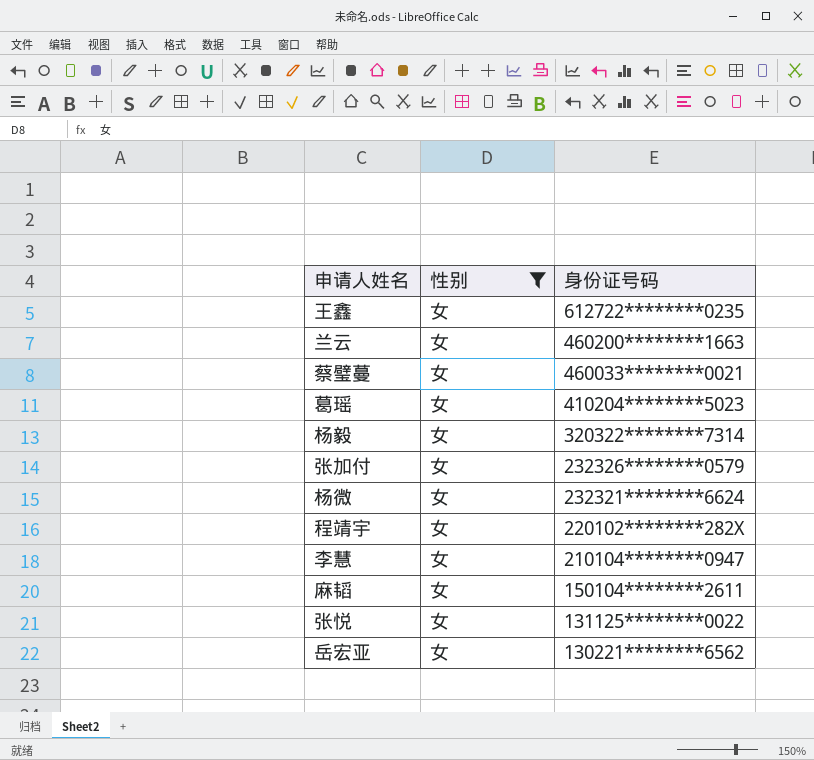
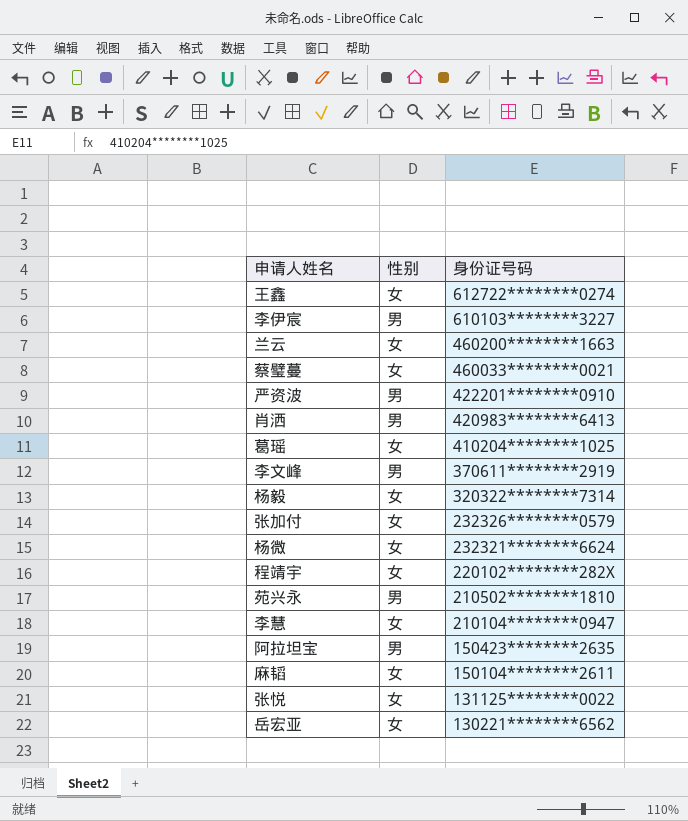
filter: 性别 = 女 -> none
王鑫 | 身份证号码: 612722********0235 -> 612722********0274
葛瑶 | 身份证号码: 410204********5023 -> 410204********1025

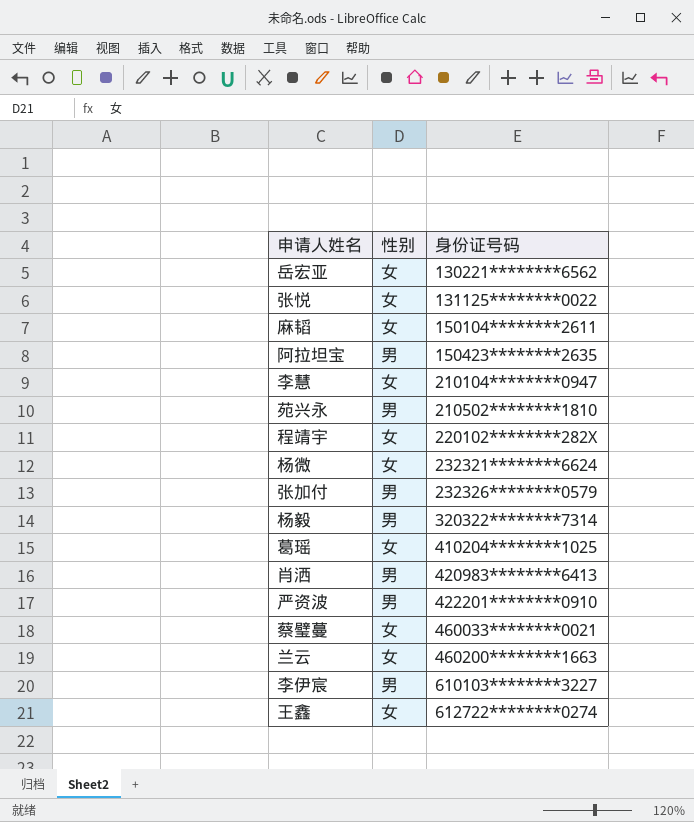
row order: 身份证号码 descending -> 身份证号码 ascending
row 李文峰: 男 | 370611********2919 -> none
张加付 | 性别: 女 -> 男
杨毅 | 性别: 女 -> 男

